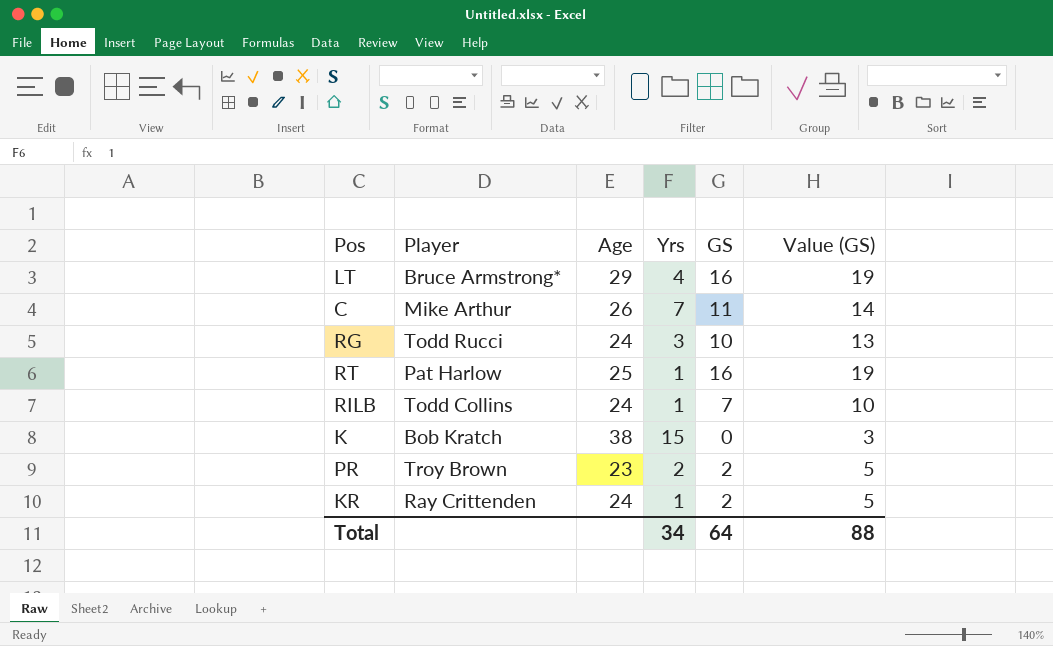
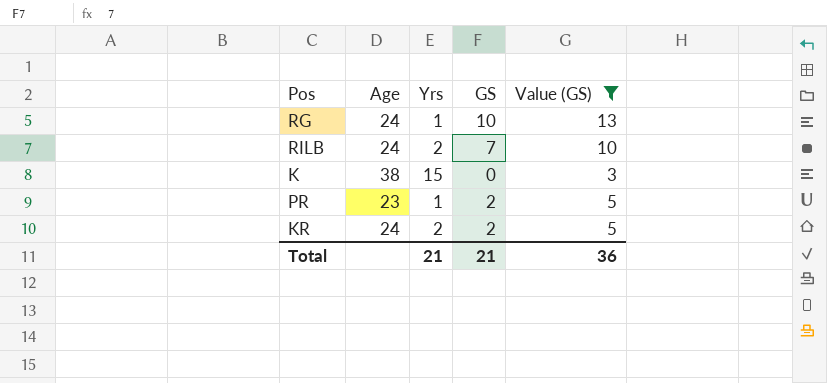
filter: none -> Value (GS) <= 13
column Player | position: 2 -> none
RG | Yrs: 3 -> 1
RILB | Yrs: 1 -> 2
PR | Yrs: 2 -> 1
KR | Yrs: 1 -> 2
Total | Yrs: 34 -> 21
Total | GS: 64 -> 21
Total | Value (GS): 88 -> 36

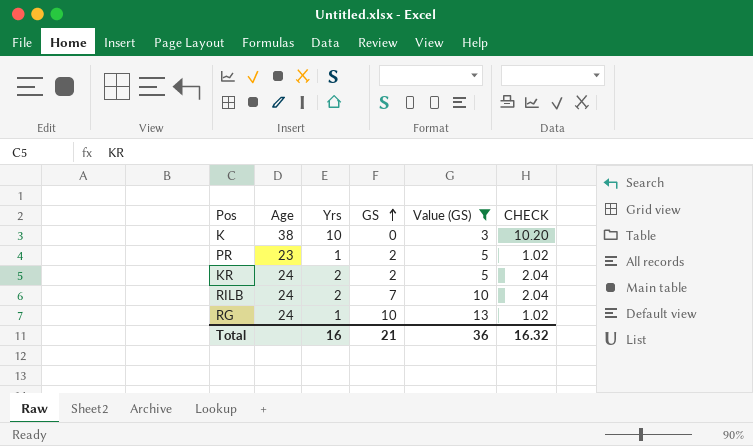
row order: none -> GS ascending
column CHECK | formula: none -> [Yrs] * 1.02
K | Yrs: 15 -> 10
Total | Yrs: 21 -> 16

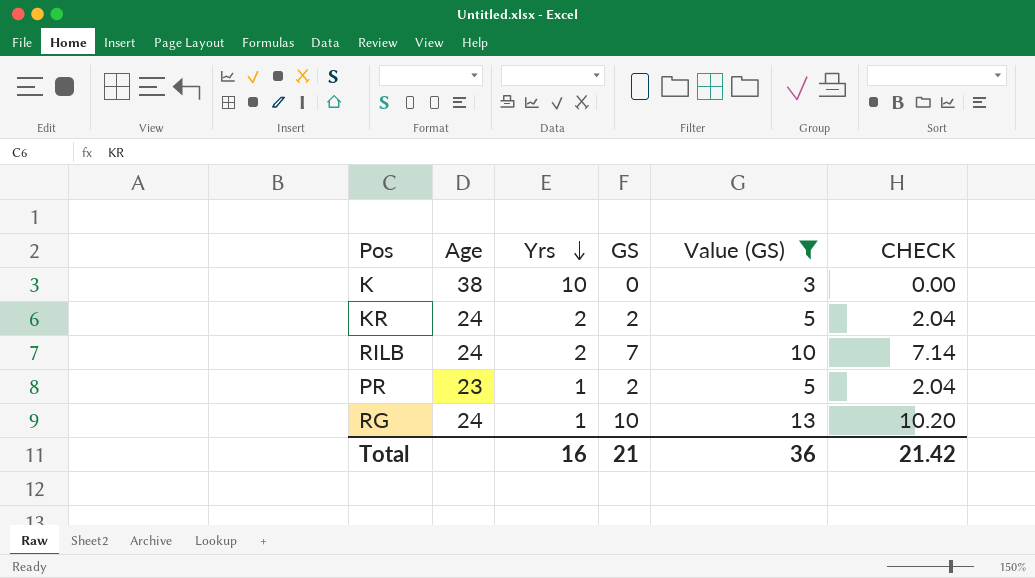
row order: GS ascending -> Yrs descending
column CHECK | formula: [Yrs] * 1.02 -> [GS] * 1.02
Total | CHECK: 16.32 -> 21.42

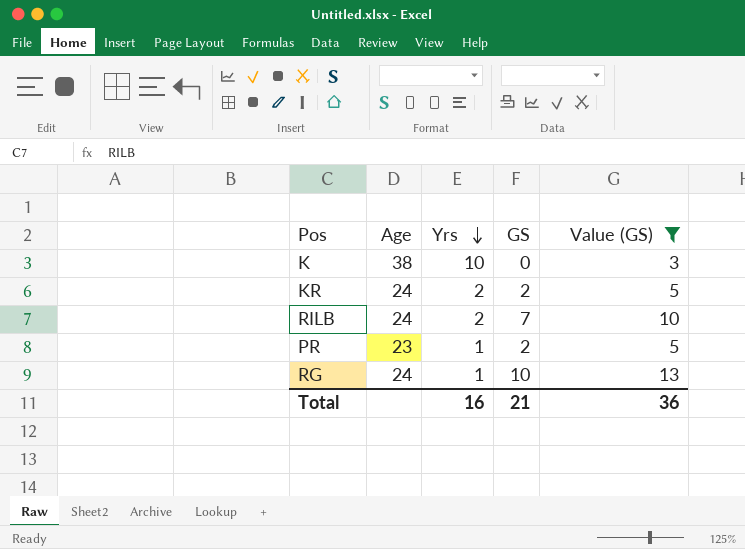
column CHECK | formula: [GS] * 1.02 -> none

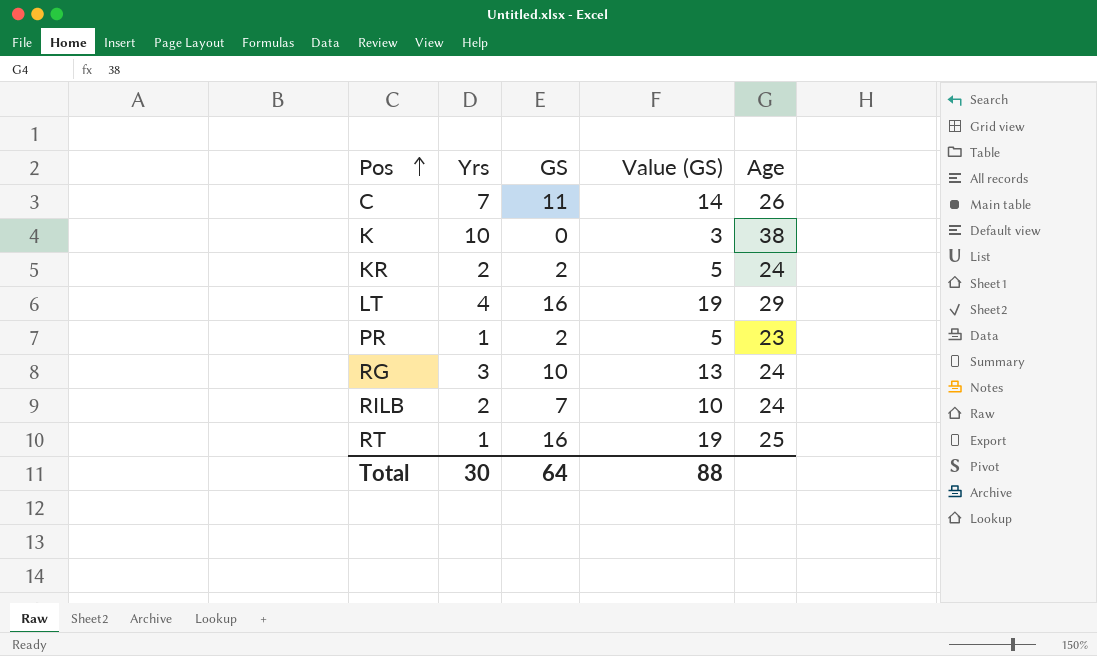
filter: Value (GS) <= 13 -> none
row order: Yrs descending -> Pos ascending
column Age | position: 2 -> 5
RG | Yrs: 1 -> 3
Total | Yrs: 16 -> 30
Total | GS: 21 -> 64
Total | Value (GS): 36 -> 88

